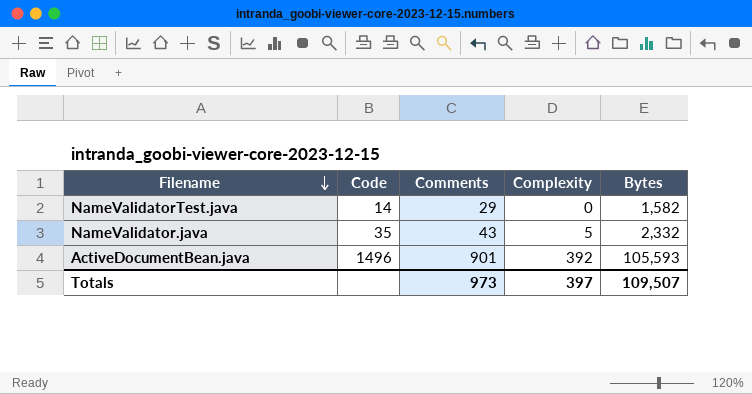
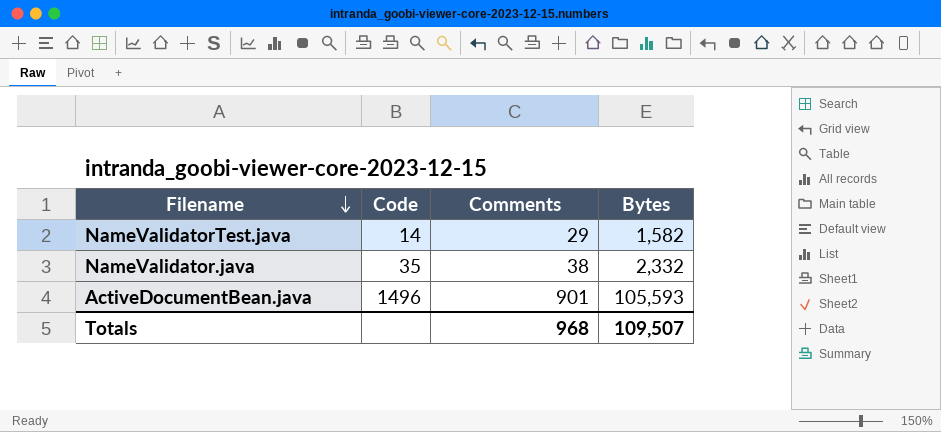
column Complexity | position: 4 -> none
NameValidator.java | Comments: 43 -> 38
Totals | Comments: 973 -> 968

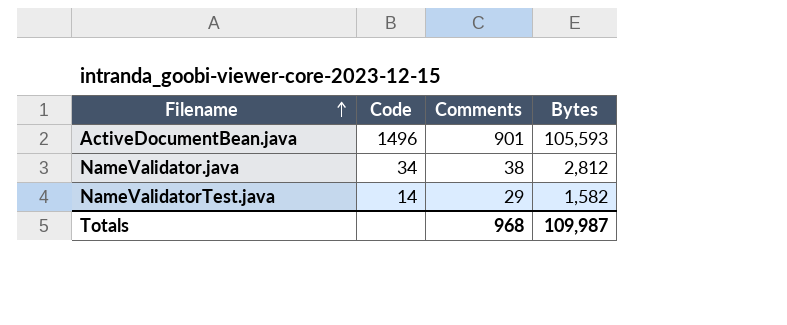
row order: Filename descending -> Filename ascending
NameValidator.java | Code: 35 -> 34
NameValidator.java | Bytes: 2,332 -> 2,812
Totals | Bytes: 109,507 -> 109,987

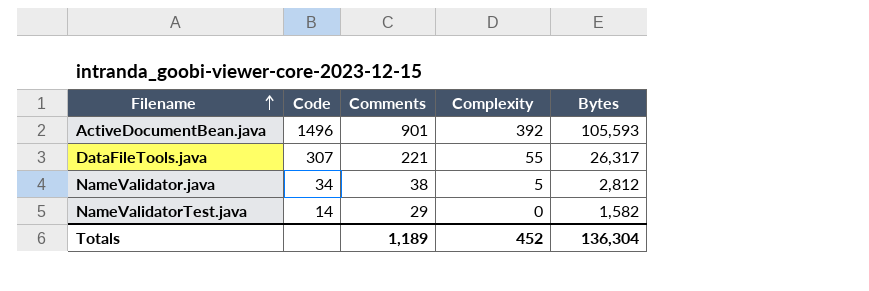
column Complexity | position: none -> 4
row DataFileTools.java: none -> 307 | 221 | 55 | 26,317
Totals | Comments: 968 -> 1,189
Totals | Bytes: 109,987 -> 136,304

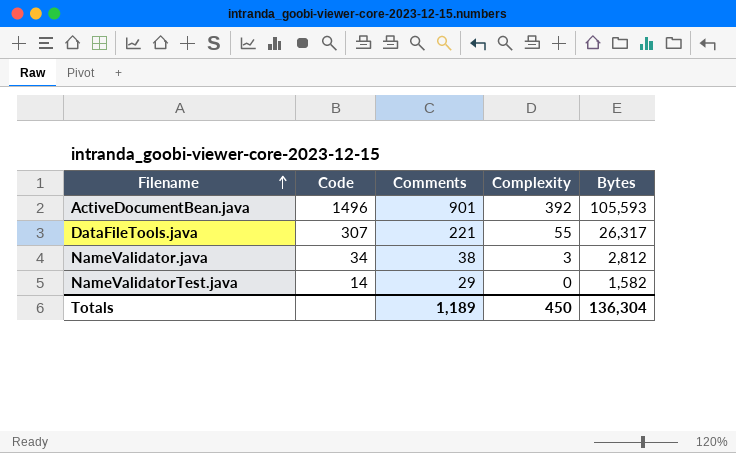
NameValidator.java | Complexity: 5 -> 3
Totals | Complexity: 452 -> 450

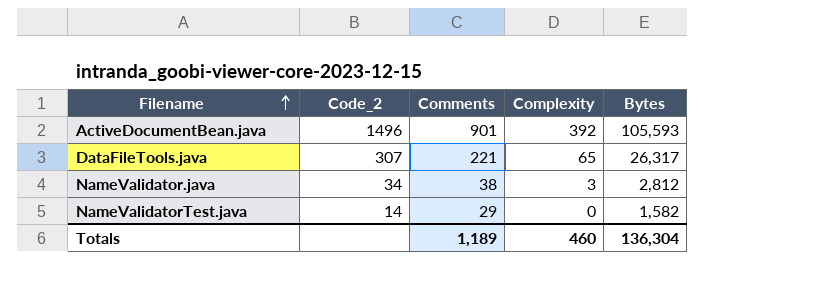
column name: Code -> Code_2
DataFileTools.java | Complexity: 55 -> 65
Totals | Complexity: 450 -> 460

